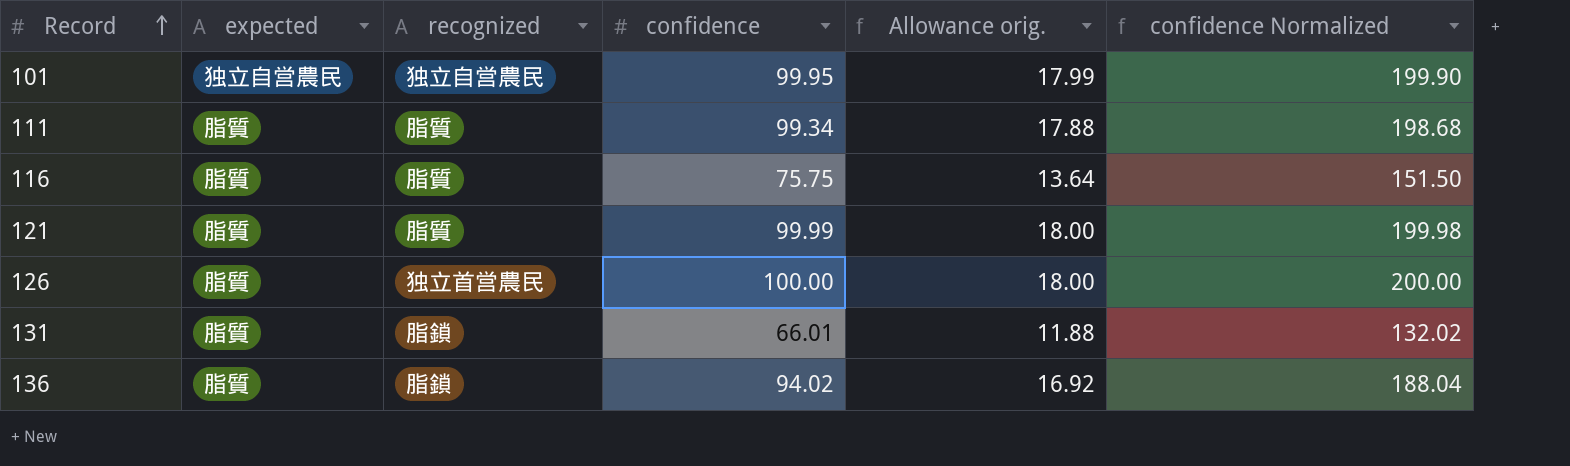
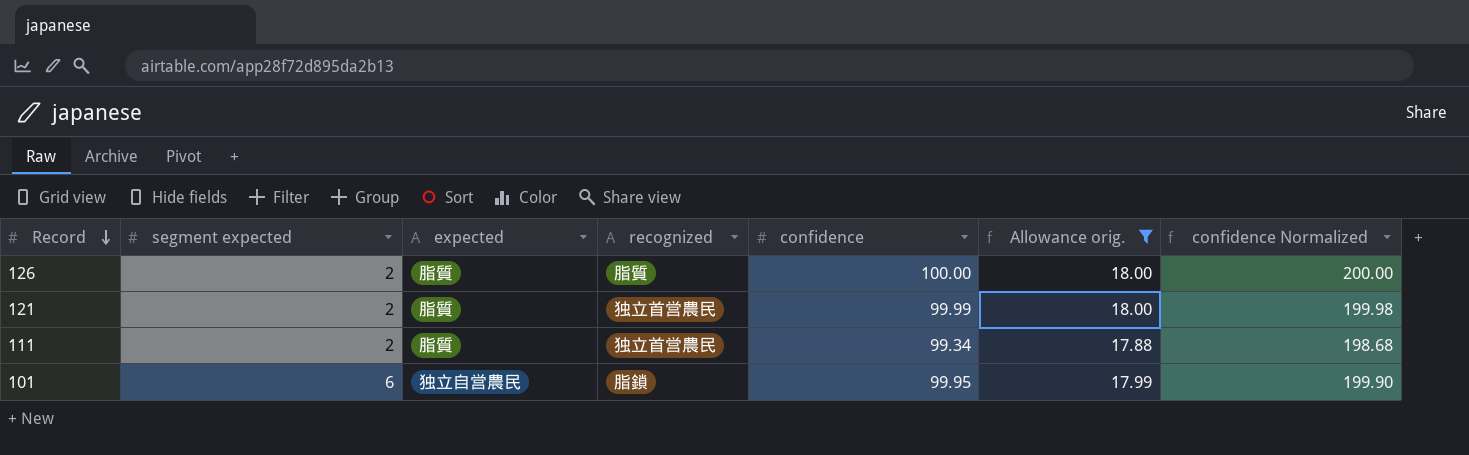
filter: none -> Allowance orig. >= 17.88
row order: Record ascending -> Record descending
column segment expected | position: none -> 2
126 | recognized: 独立首営農民 -> 脂質
121 | recognized: 脂質 -> 独立首営農民
111 | recognized: 脂質 -> 独立首営農民
101 | recognized: 独立自営農民 -> 脂鎖

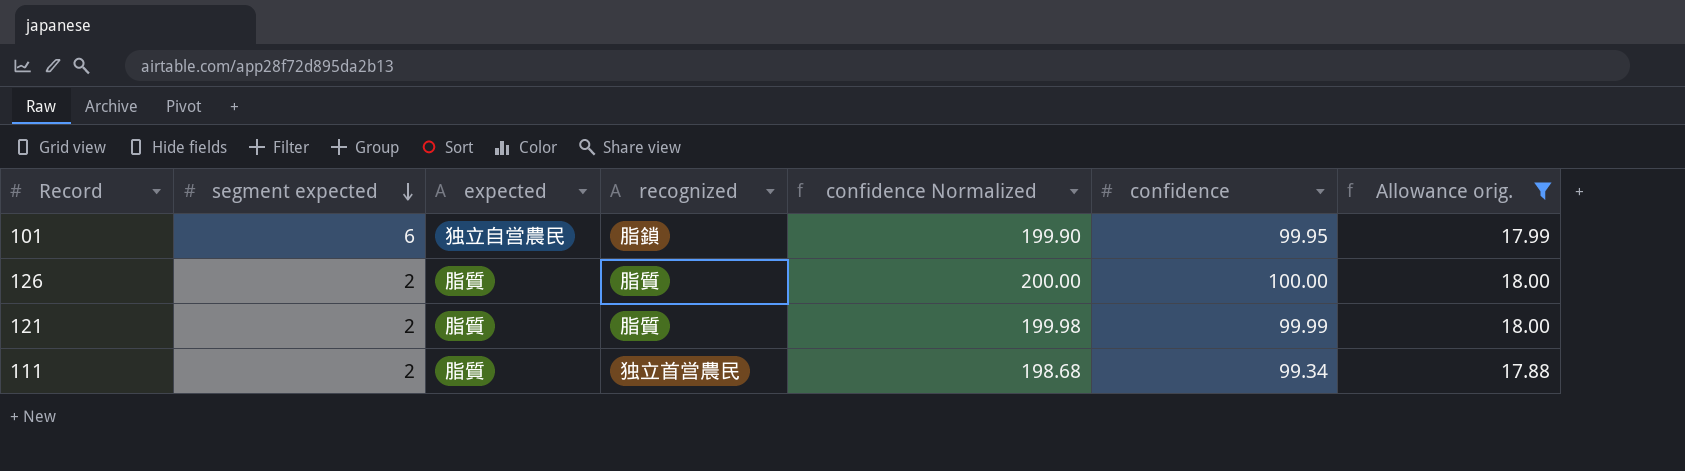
row order: Record descending -> segment expected descending
column confidence Normalized | position: 7 -> 5
121 | recognized: 独立首営農民 -> 脂質

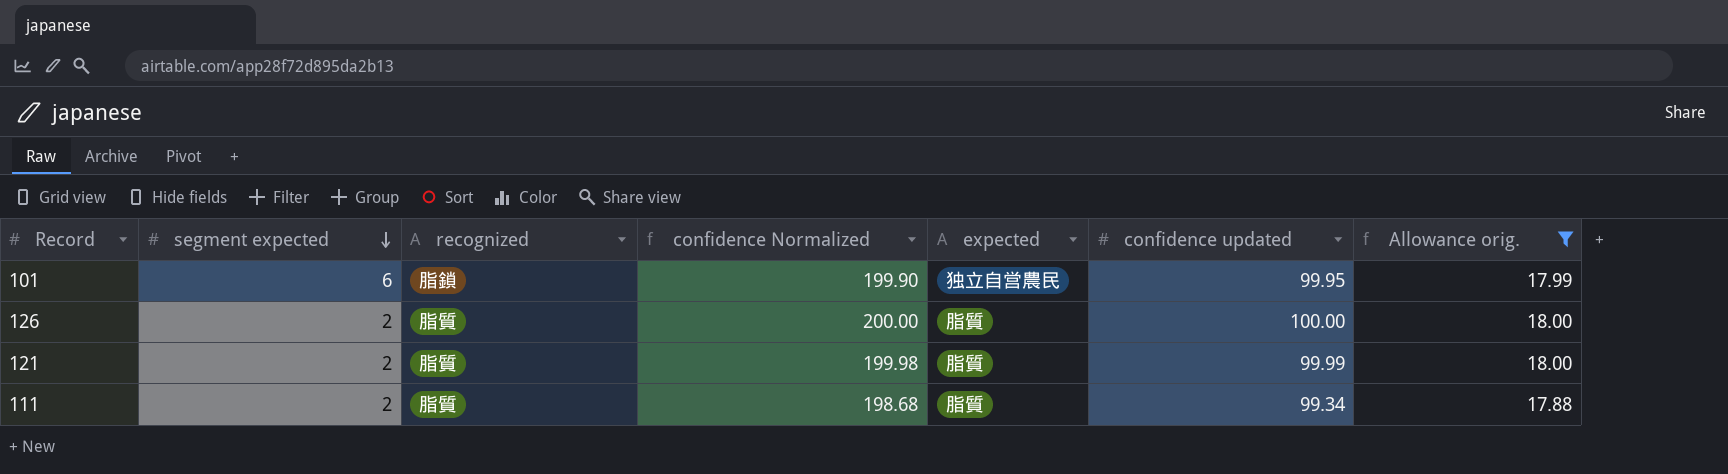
column expected | position: 3 -> 5
column name: confidence -> confidence updated
111 | recognized: 独立首営農民 -> 脂質

